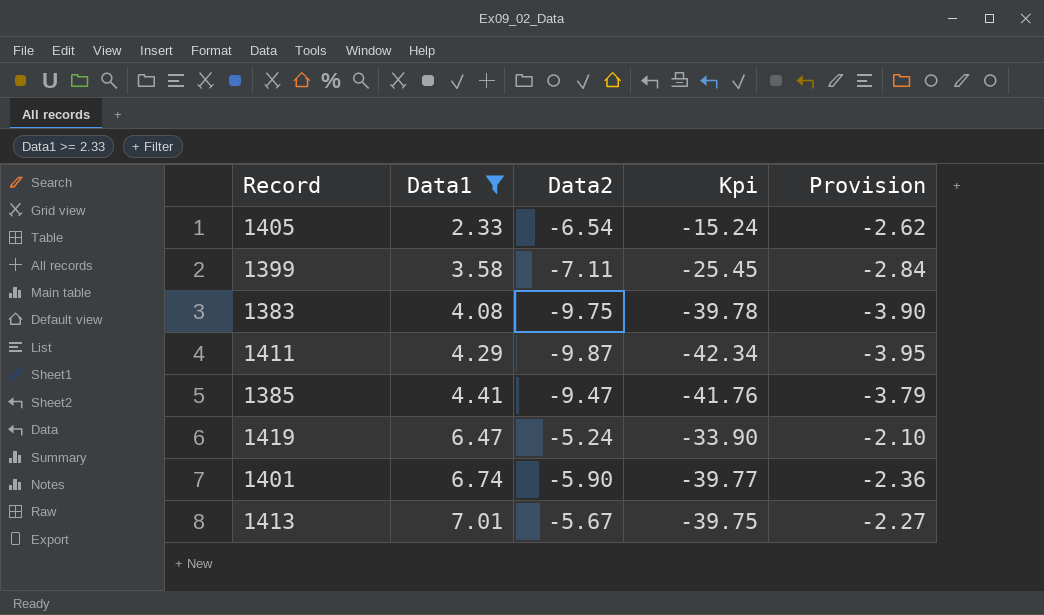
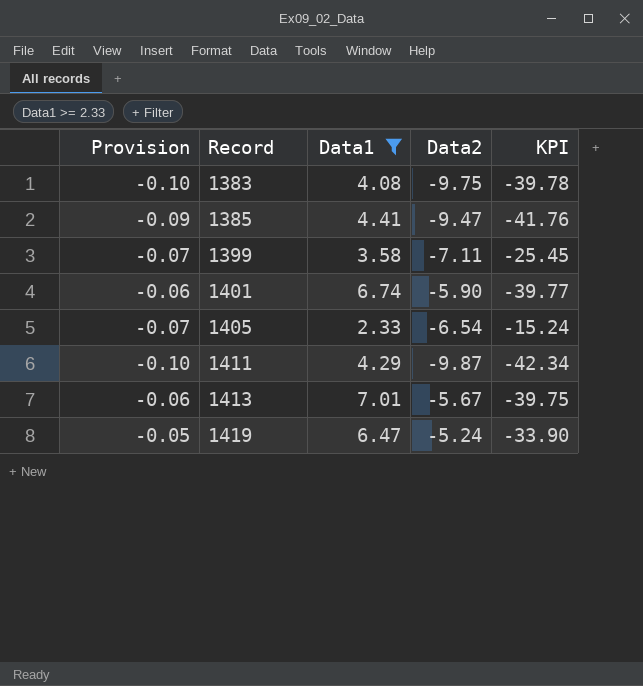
row order: Data1 ascending -> Record ascending
column Provision | formula: [Data2] * 0.4 -> [Data2] * 0.01
column Provision | position: 5 -> 1
column name: Kpi -> KPI

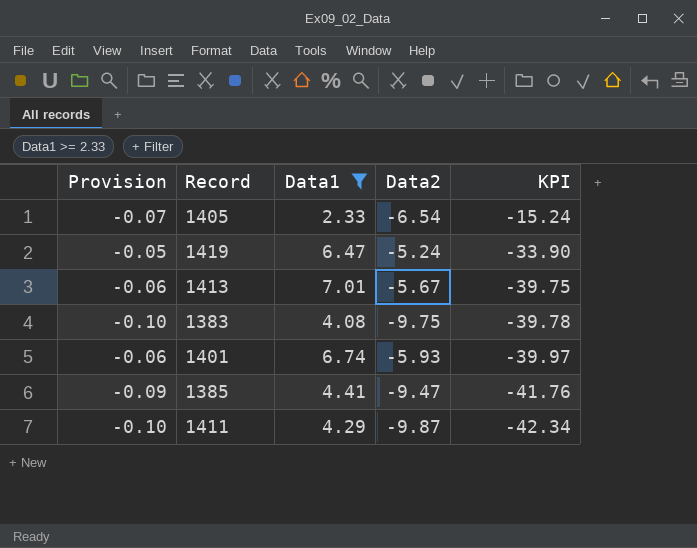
row order: Record ascending -> KPI descending
row 1399: -0.07 | 3.58 | -7.11 | -25.45 -> none
1401 | Data2: -5.90 -> -5.93
1401 | KPI: -39.77 -> -39.97

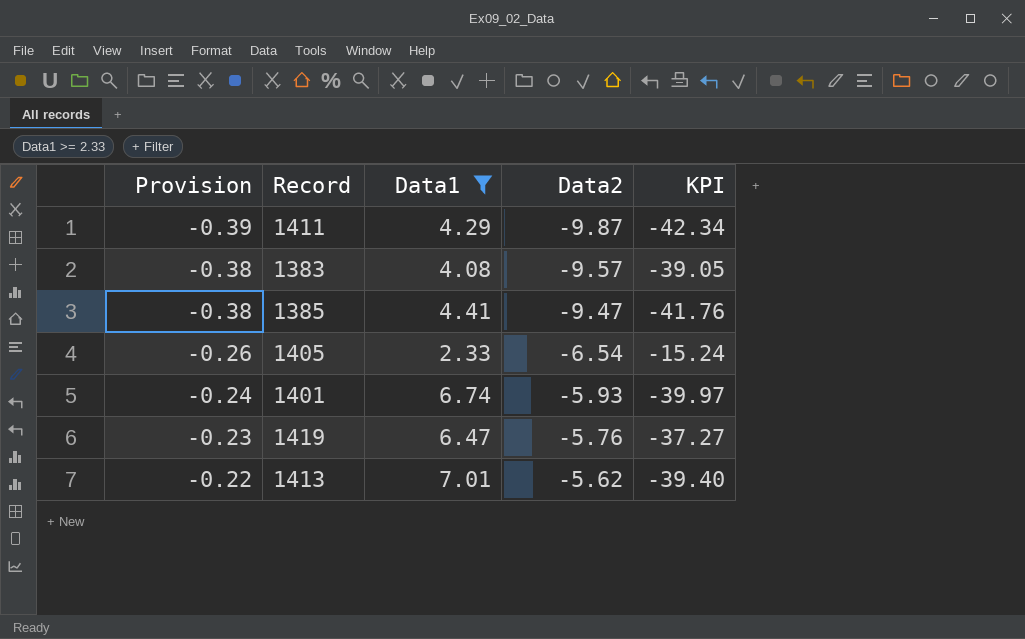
row order: KPI descending -> Provision ascending
column Provision | formula: [Data2] * 0.01 -> [Data2] * 0.04
1383 | Data2: -9.75 -> -9.57
1383 | KPI: -39.78 -> -39.05
1419 | Data2: -5.24 -> -5.76
1419 | KPI: -33.90 -> -37.27
1413 | Data2: -5.67 -> -5.62
1413 | KPI: -39.75 -> -39.40

